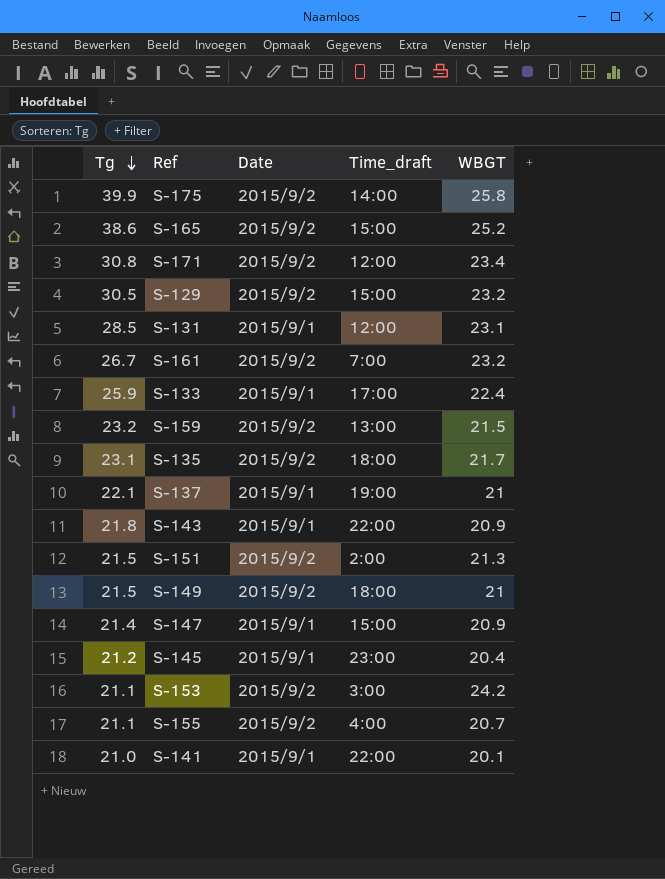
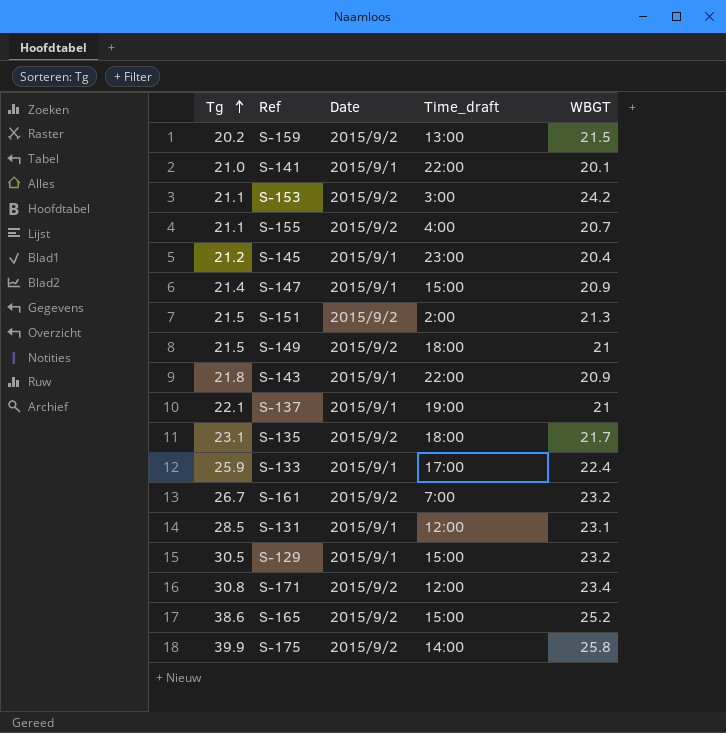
row order: Tg descending -> Tg ascending
S-159 | Tg: 23.2 -> 20.2
S-129 | Date: 2015/9/2 -> 2015/9/1

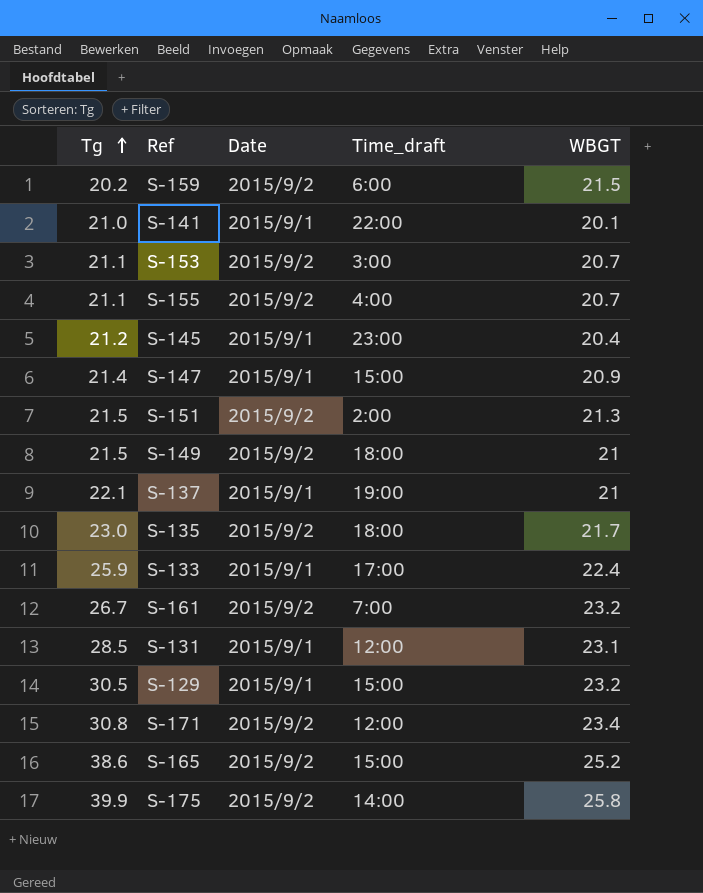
row S-143: 21.8 | 2015/9/1 | 22:00 | 20.9 -> none
S-159 | Time_draft: 13:00 -> 6:00
S-153 | WBGT: 24.2 -> 20.7
S-135 | Tg: 23.1 -> 23.0

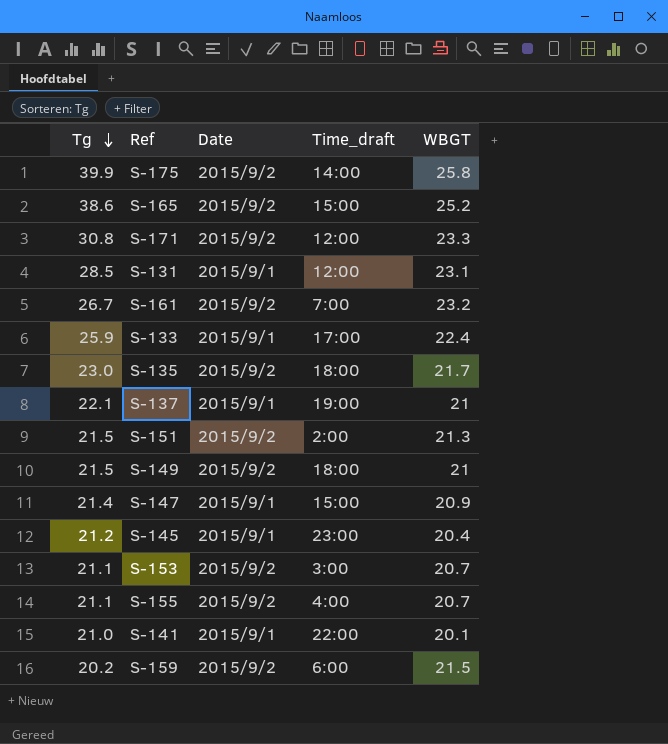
row order: Tg ascending -> Tg descending
row S-129: 30.5 | 2015/9/1 | 15:00 | 23.2 -> none
S-171 | WBGT: 23.4 -> 23.3

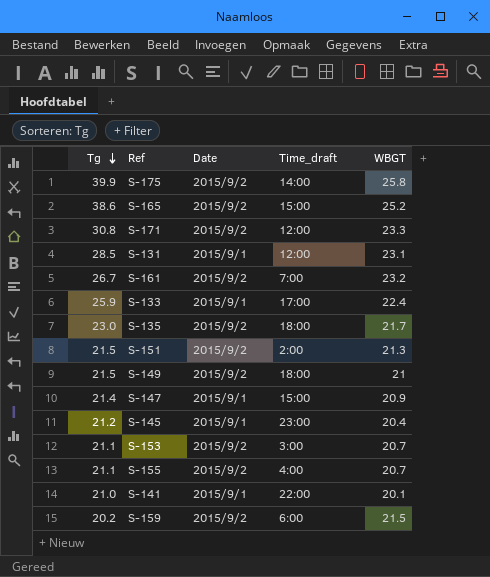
row S-137: 22.1 | 2015/9/1 | 19:00 | 21 -> none

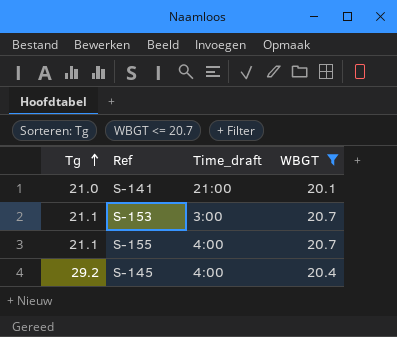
filter: none -> WBGT <= 20.7
row order: Tg descending -> Tg ascending
column Date | position: 3 -> none
S-141 | Time_draft: 22:00 -> 21:00
S-145 | Tg: 21.2 -> 29.2
S-145 | Time_draft: 23:00 -> 4:00

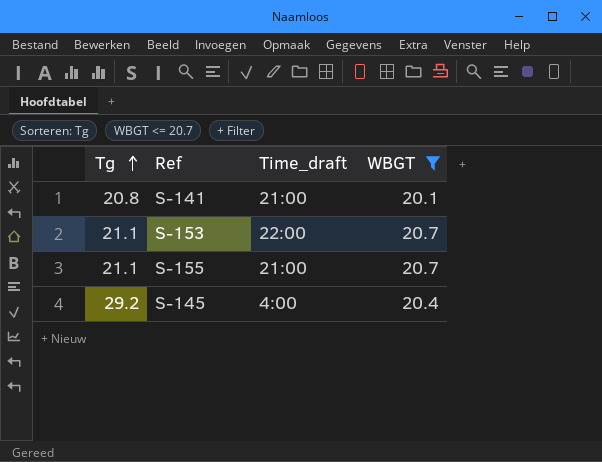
S-141 | Tg: 21.0 -> 20.8
S-153 | Time_draft: 3:00 -> 22:00
S-155 | Time_draft: 4:00 -> 21:00

